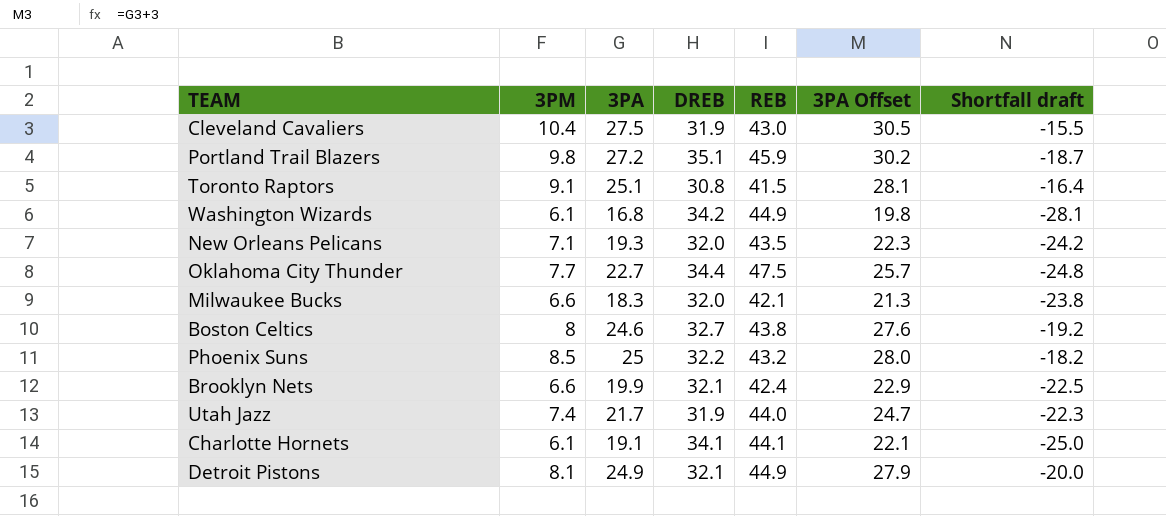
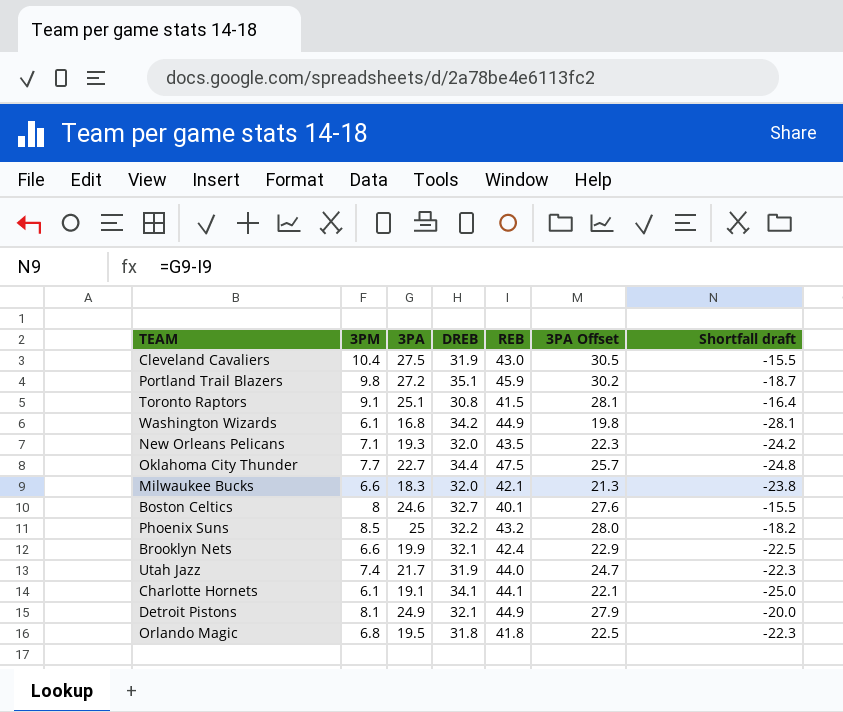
Boston Celtics | REB: 43.8 -> 40.1
Boston Celtics | Shortfall draft: -19.2 -> -15.5
row Orlando Magic: none -> 6.8 | 19.5 | 31.8 | 41.8 | 22.5 | -22.3

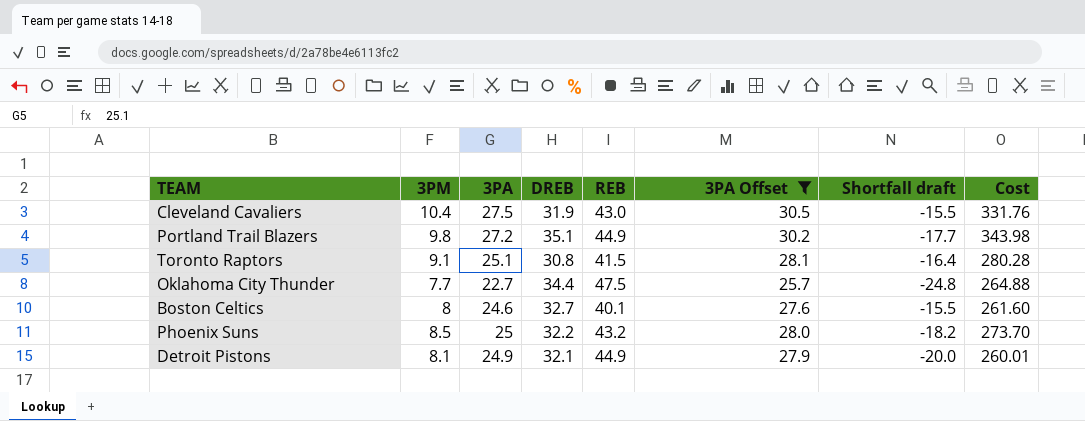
filter: none -> 3PA Offset >= 25.7
column Cost | formula: none -> [3PM] * [DREB]
Portland Trail Blazers | REB: 45.9 -> 44.9
Portland Trail Blazers | Shortfall draft: -18.7 -> -17.7

